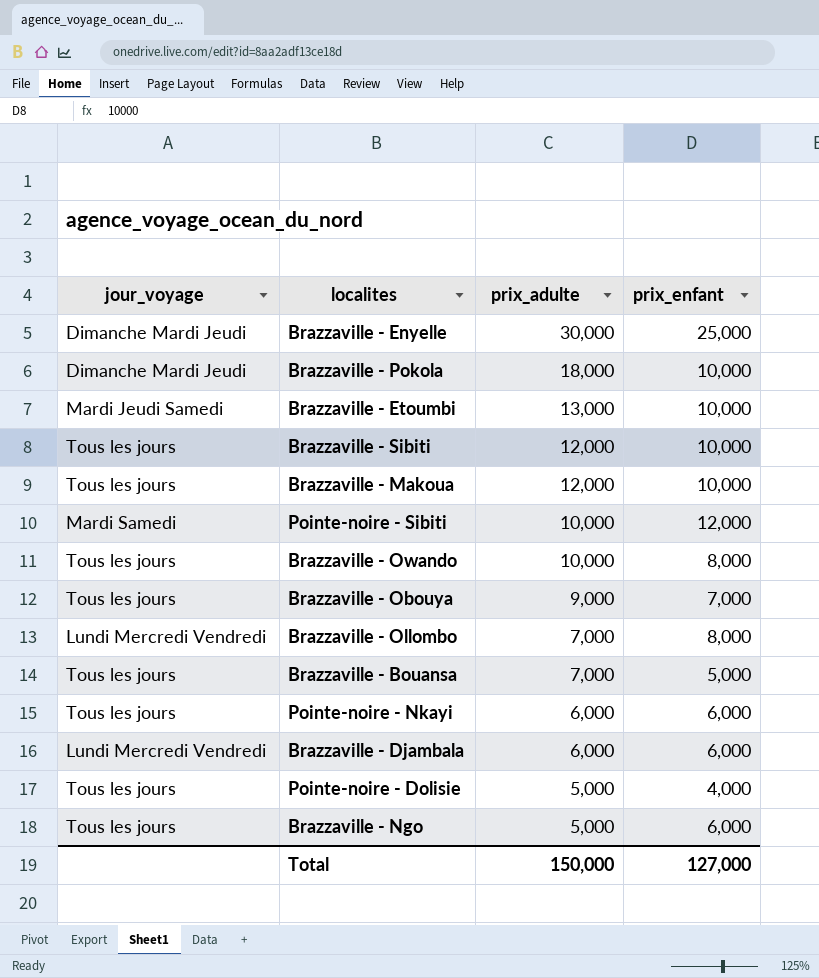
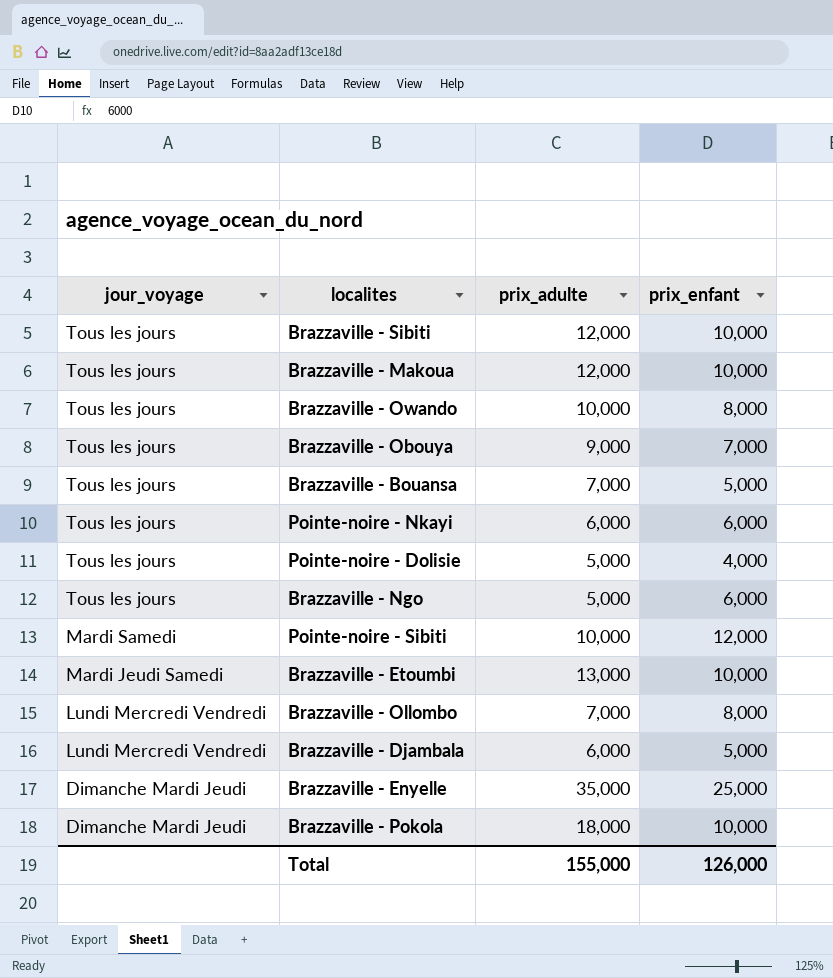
row order: prix_adulte descending -> jour_voyage descending
Brazzaville - Djambala | prix_enfant: 6,000 -> 5,000
Brazzaville - Enyelle | prix_adulte: 30,000 -> 35,000
Total | prix_adulte: 150,000 -> 155,000
Total | prix_enfant: 127,000 -> 126,000

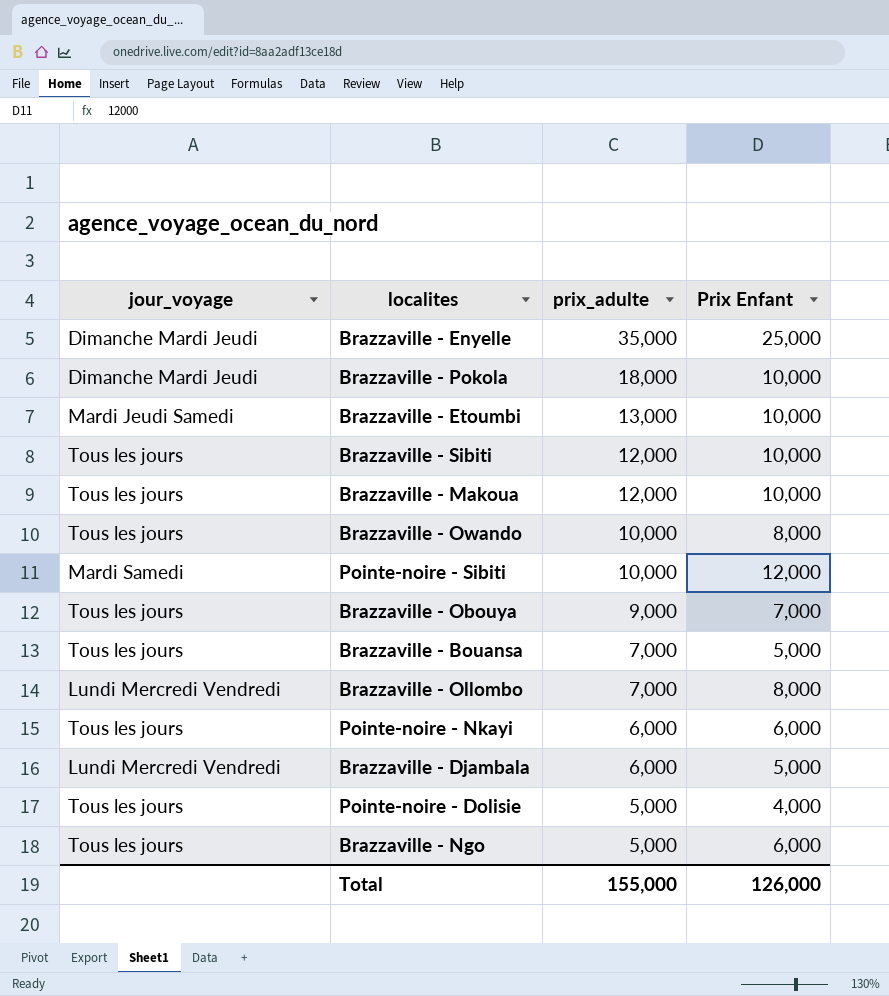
row order: jour_voyage descending -> prix_adulte descending
column name: prix_enfant -> Prix Enfant

